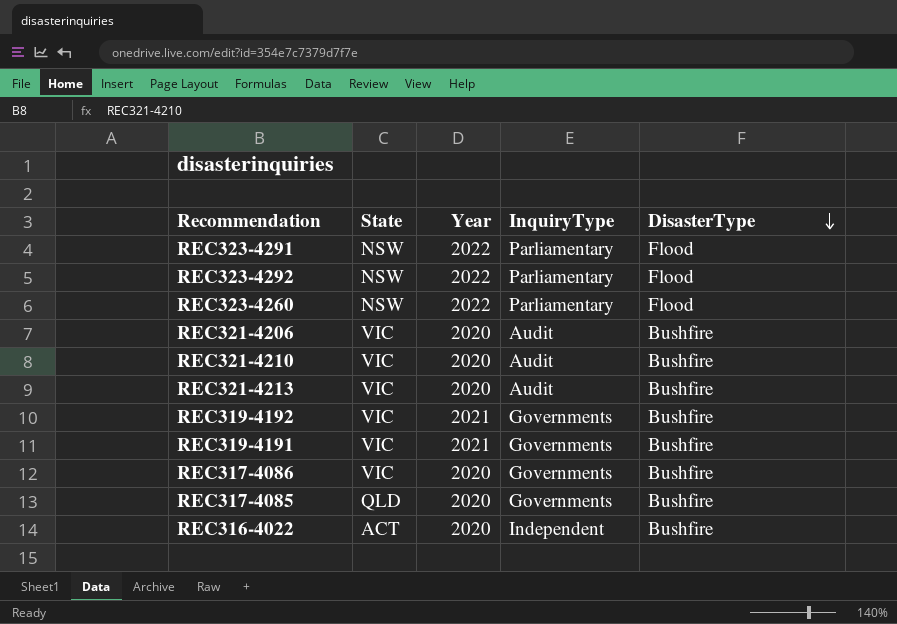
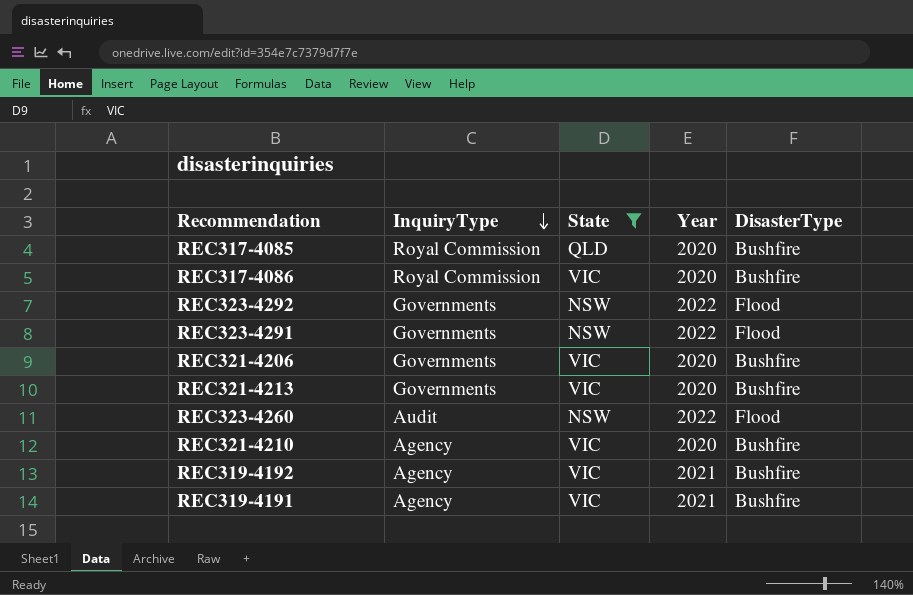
filter: none -> State != ACT
row order: DisasterType descending -> InquiryType descending
column InquiryType | position: 4 -> 2
REC317-4085 | InquiryType: Governments -> Royal Commission
REC317-4086 | InquiryType: Governments -> Royal Commission
REC323-4292 | InquiryType: Parliamentary -> Governments
REC323-4291 | InquiryType: Parliamentary -> Governments
REC321-4206 | InquiryType: Audit -> Governments
REC321-4213 | InquiryType: Audit -> Governments
REC323-4260 | InquiryType: Parliamentary -> Audit
REC321-4210 | InquiryType: Audit -> Agency
REC319-4192 | InquiryType: Governments -> Agency
REC319-4191 | InquiryType: Governments -> Agency

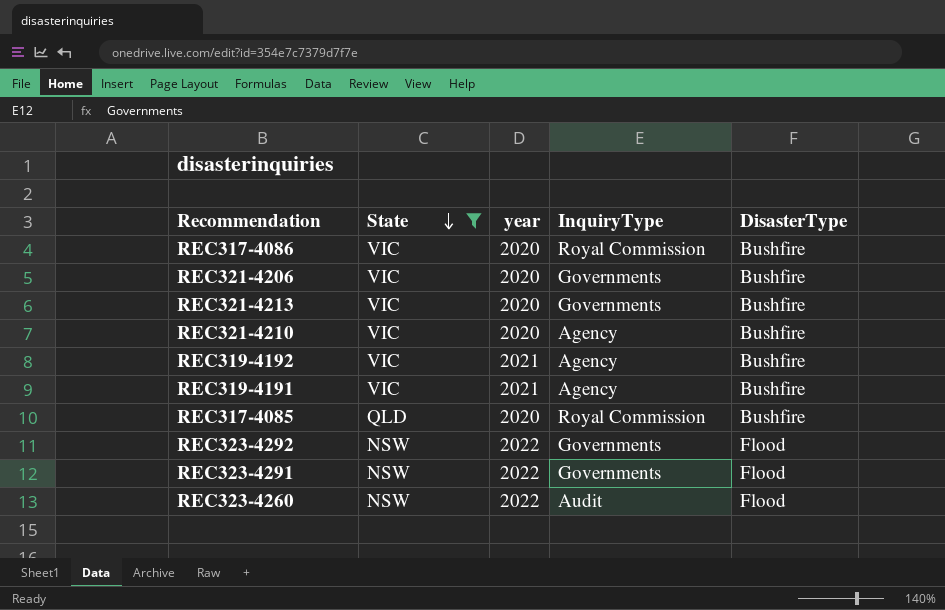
row order: InquiryType descending -> State descending
column name: Year -> year
column InquiryType | position: 2 -> 4

